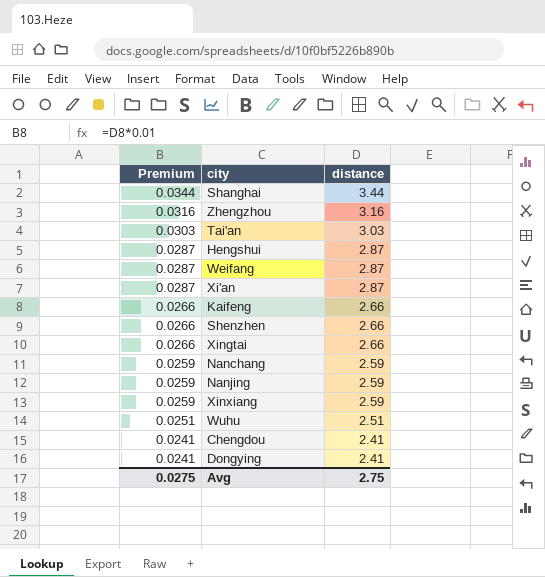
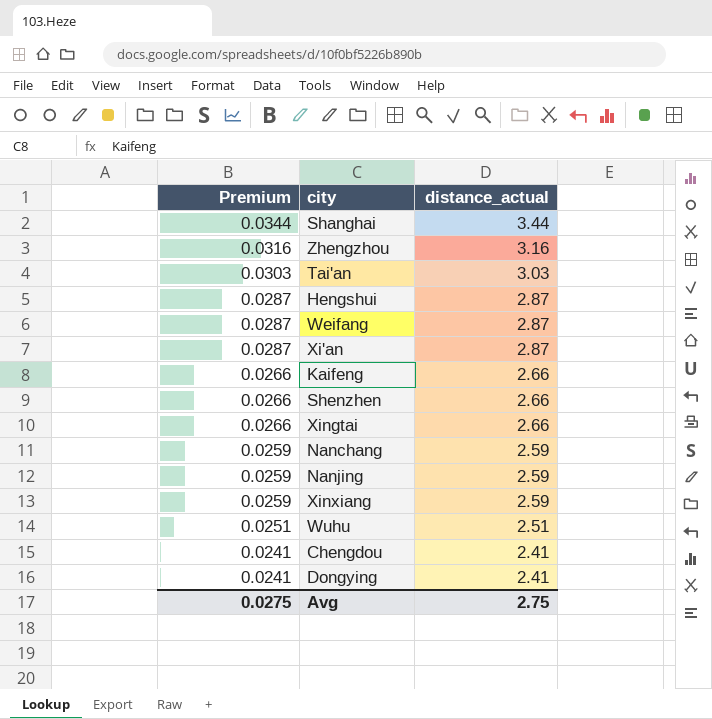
column name: distance -> distance_actual

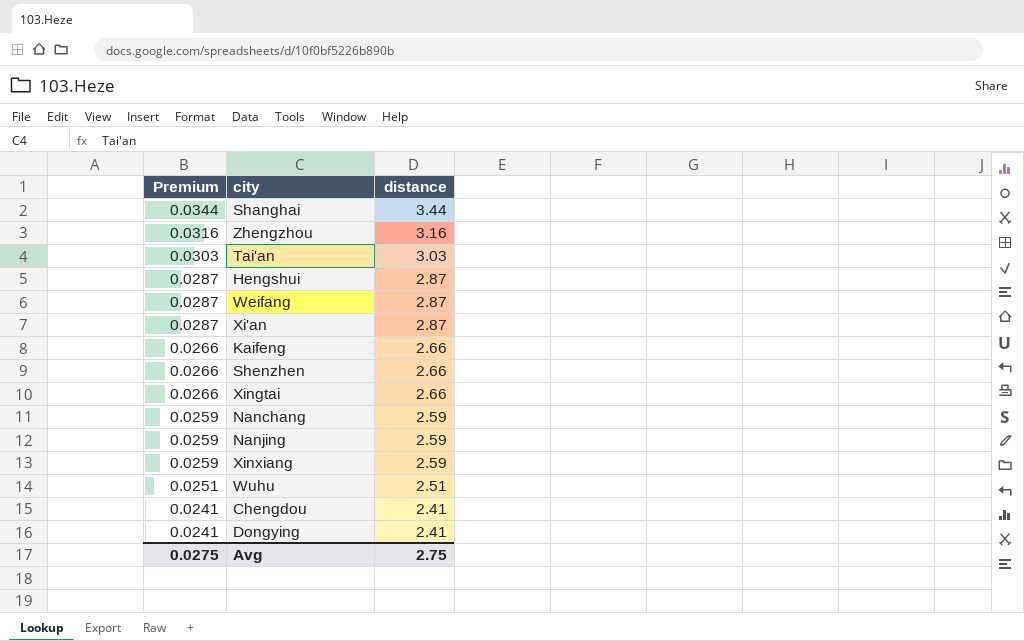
column name: distance_actual -> distance

